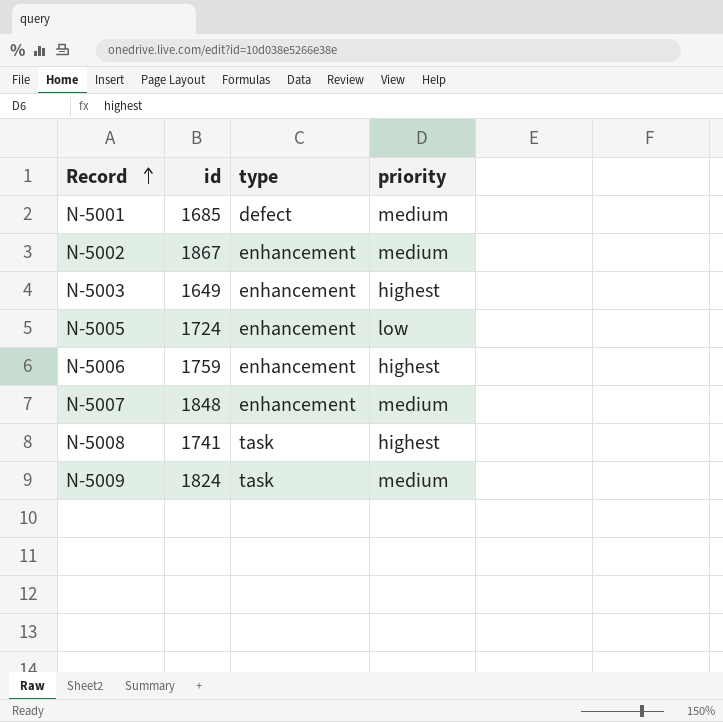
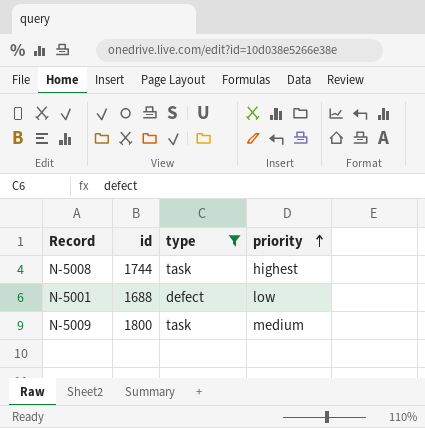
filter: none -> type != enhancement
row order: Record ascending -> priority ascending
N-5008 | id: 1741 -> 1744
N-5001 | id: 1685 -> 1688
N-5001 | priority: medium -> low
N-5009 | id: 1824 -> 1800

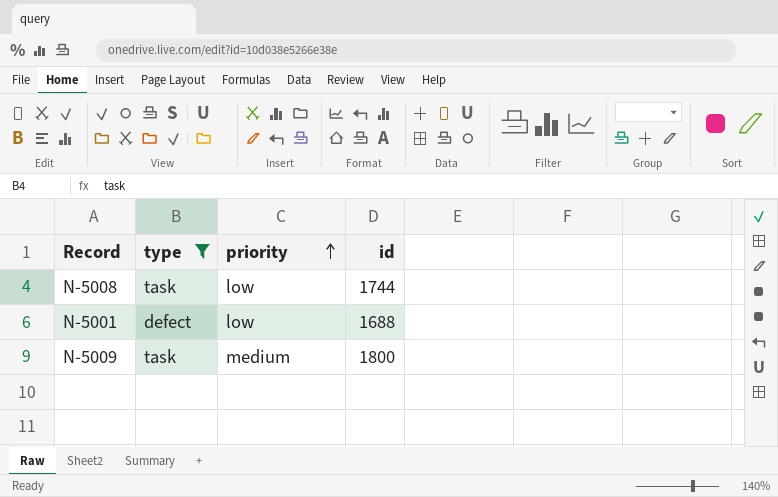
column id | position: 2 -> 4
N-5008 | priority: highest -> low

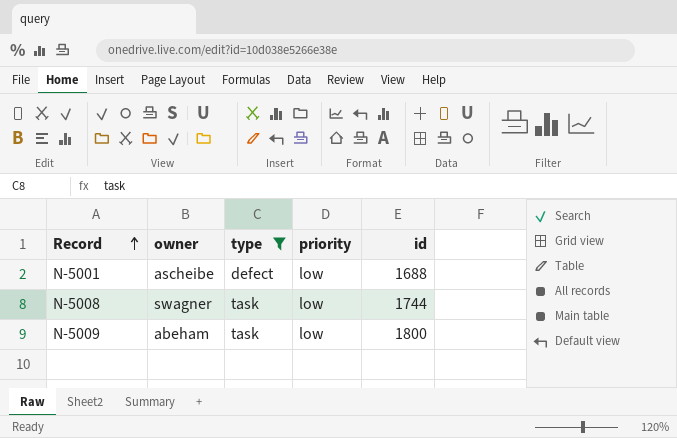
row order: priority ascending -> Record ascending
column owner | position: none -> 2
N-5009 | priority: medium -> low

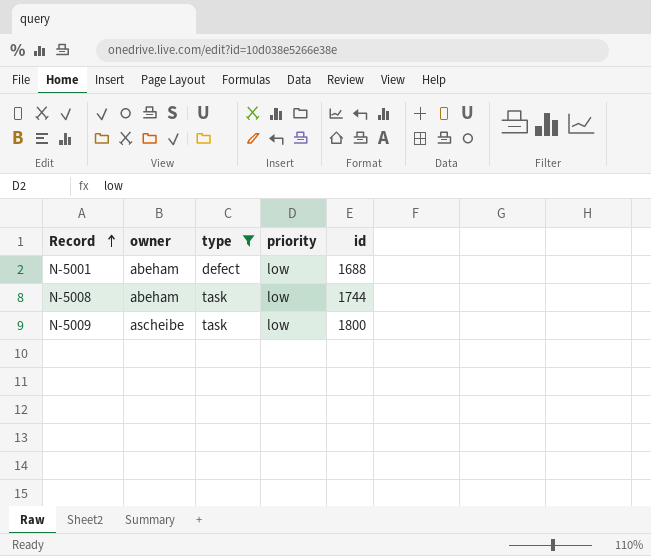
N-5001 | owner: ascheibe -> abeham
N-5008 | owner: swagner -> abeham
N-5009 | owner: abeham -> ascheibe

